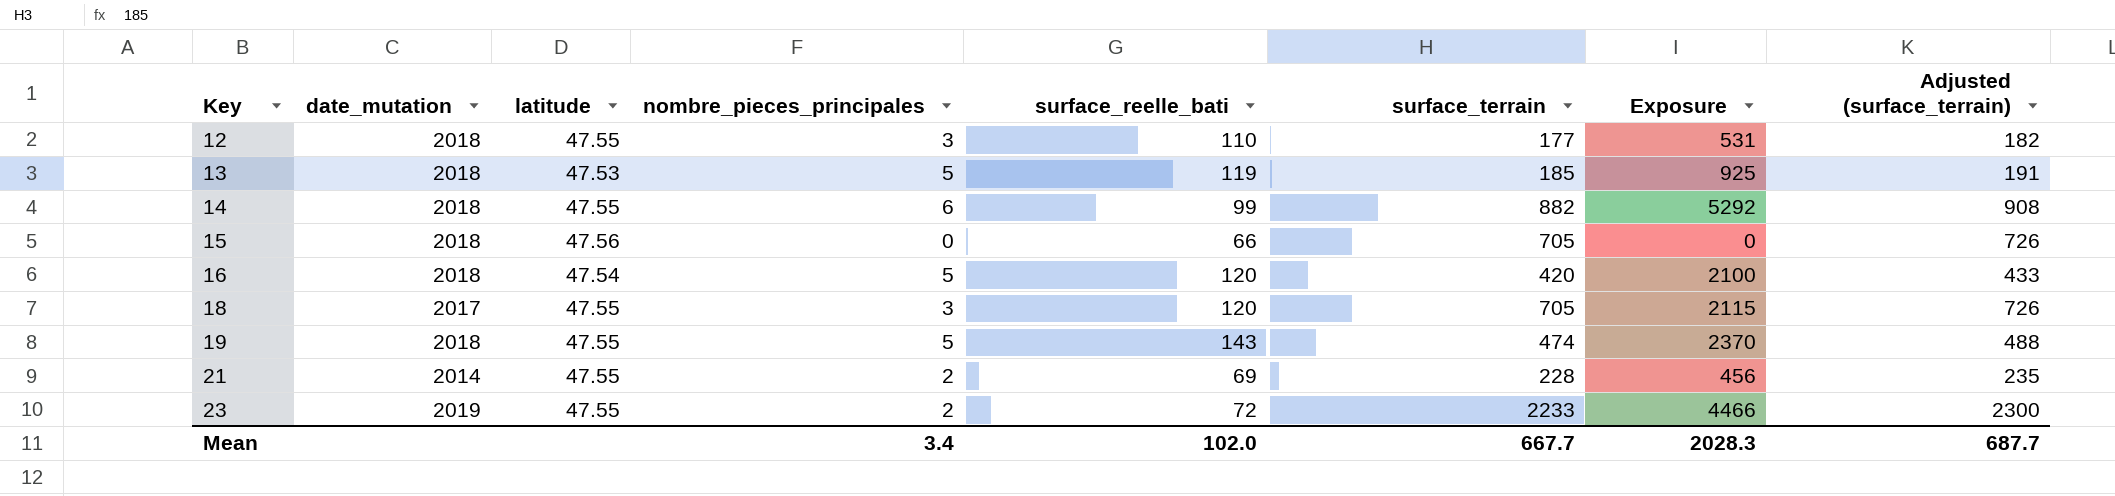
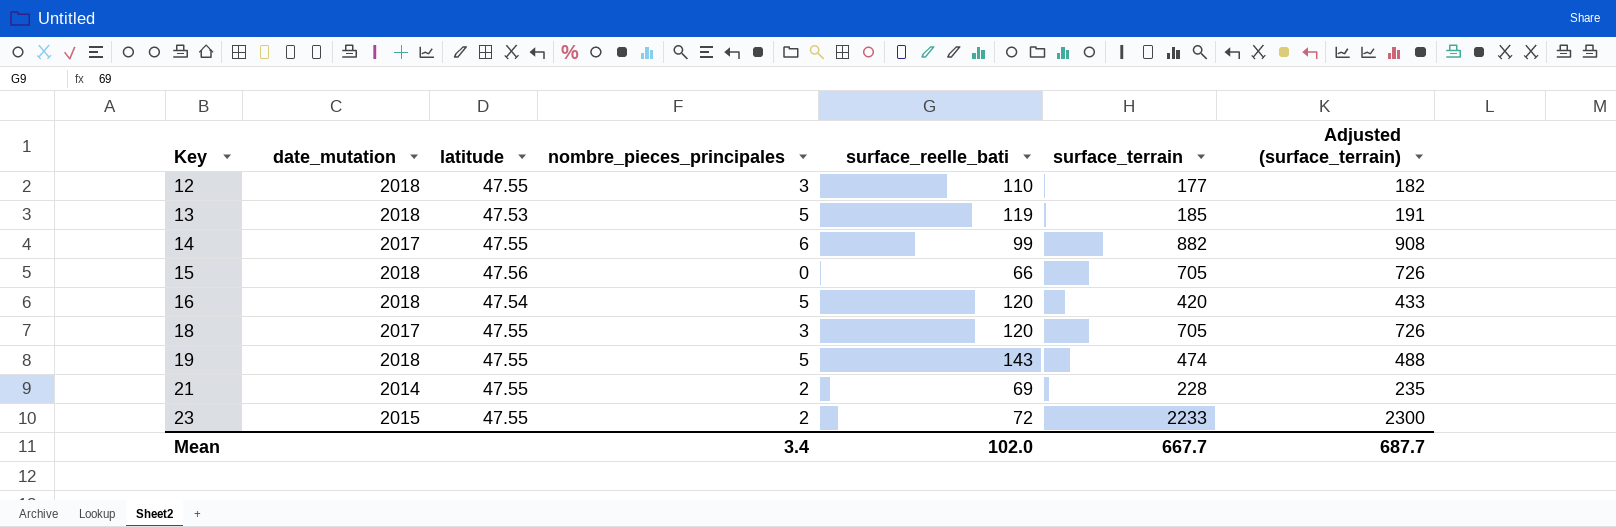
column Exposure | formula: [nombre_pieces_principales] * [surface_terrain] -> none
14 | date_mutation: 2018 -> 2017
23 | date_mutation: 2019 -> 2015

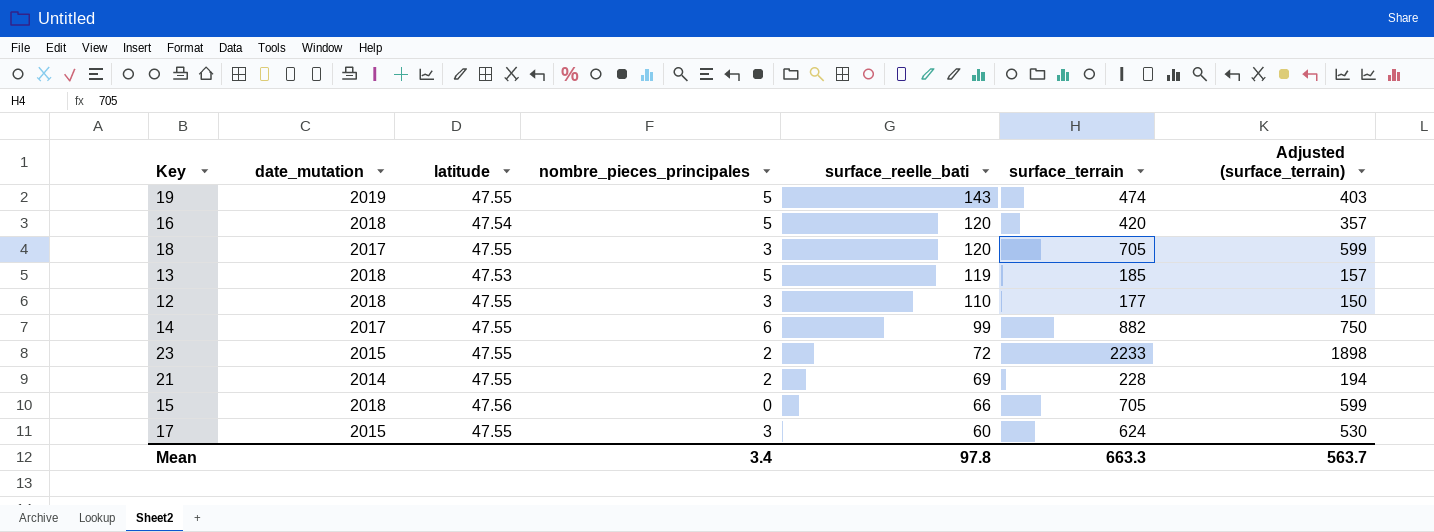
row order: Key ascending -> surface_reelle_bati descending
column Adjusted (surface_terrain) | formula: [surface_terrain] * 1.03 -> [surface_terrain] * 0.85
19 | date_mutation: 2018 -> 2019
row 17: none -> 2015 | 47.55 | 3 | 60 | 624 | 530
Mean | surface_reelle_bati: 102.0 -> 97.8
Mean | surface_terrain: 667.7 -> 663.3
Mean | Adjusted (surface_terrain): 687.7 -> 563.7

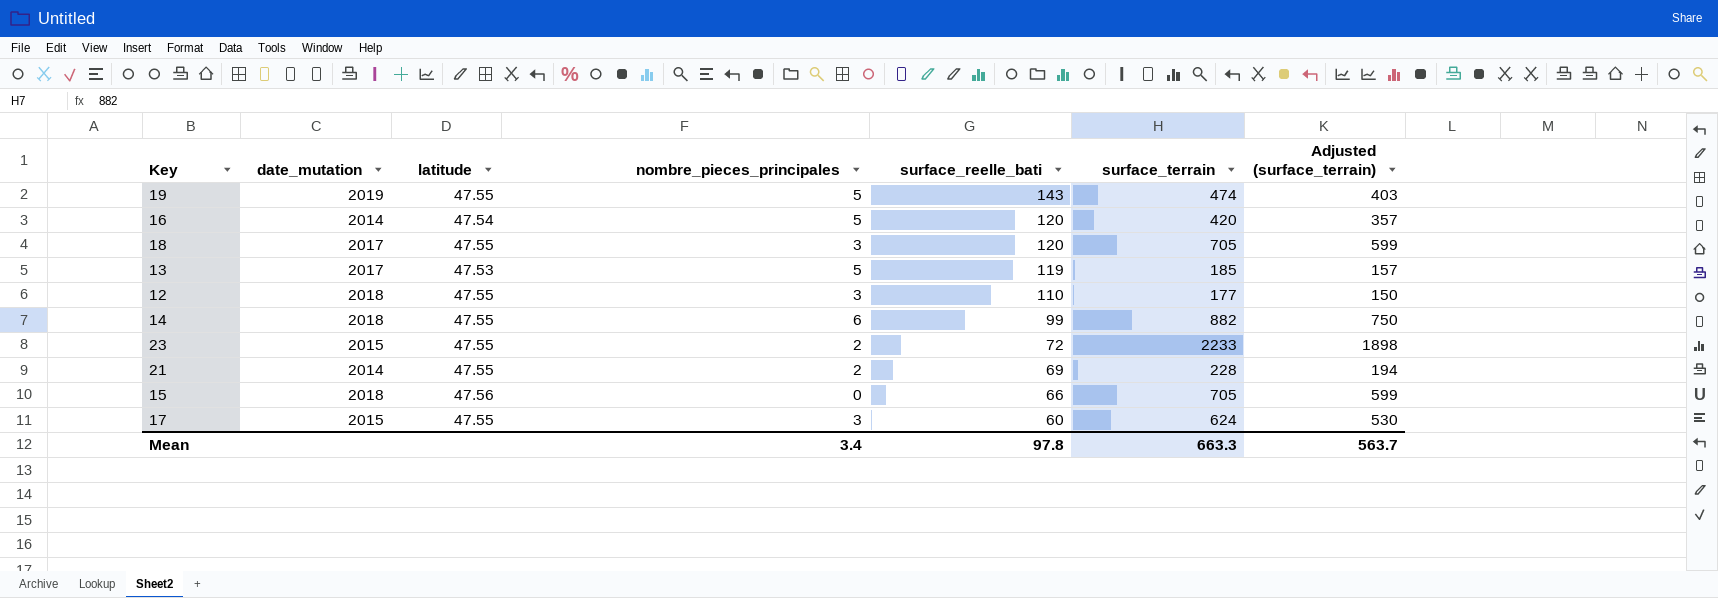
16 | date_mutation: 2018 -> 2014
13 | date_mutation: 2018 -> 2017
14 | date_mutation: 2017 -> 2018

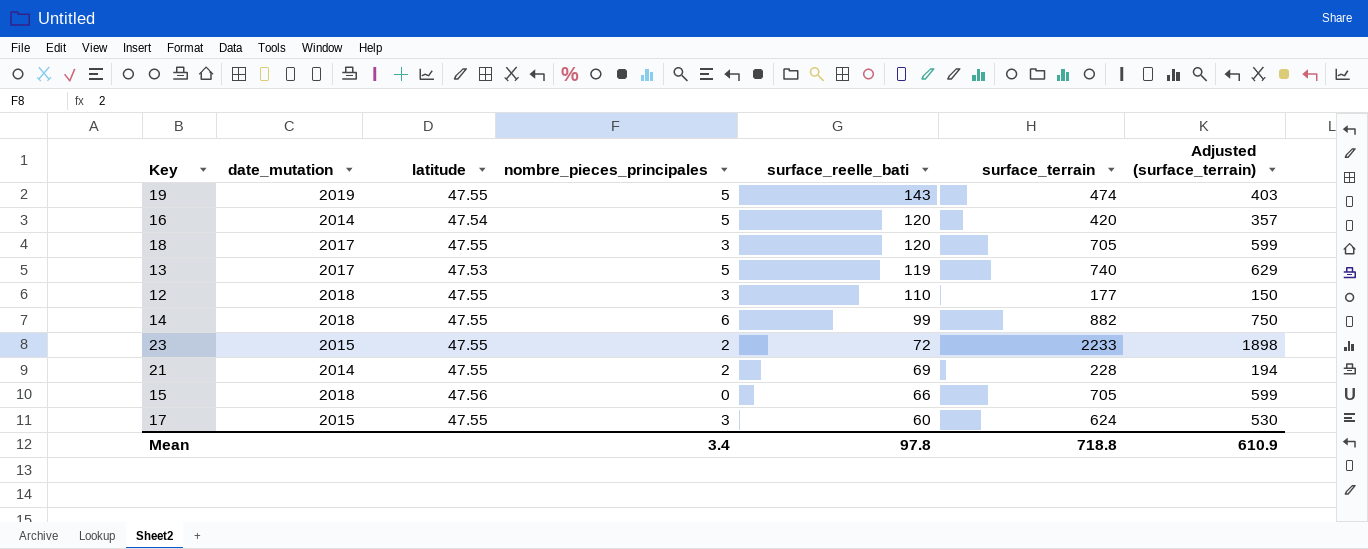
13 | surface_terrain: 185 -> 740
13 | Adjusted (surface_terrain): 157 -> 629
Mean | surface_terrain: 663.3 -> 718.8
Mean | Adjusted (surface_terrain): 563.7 -> 610.9

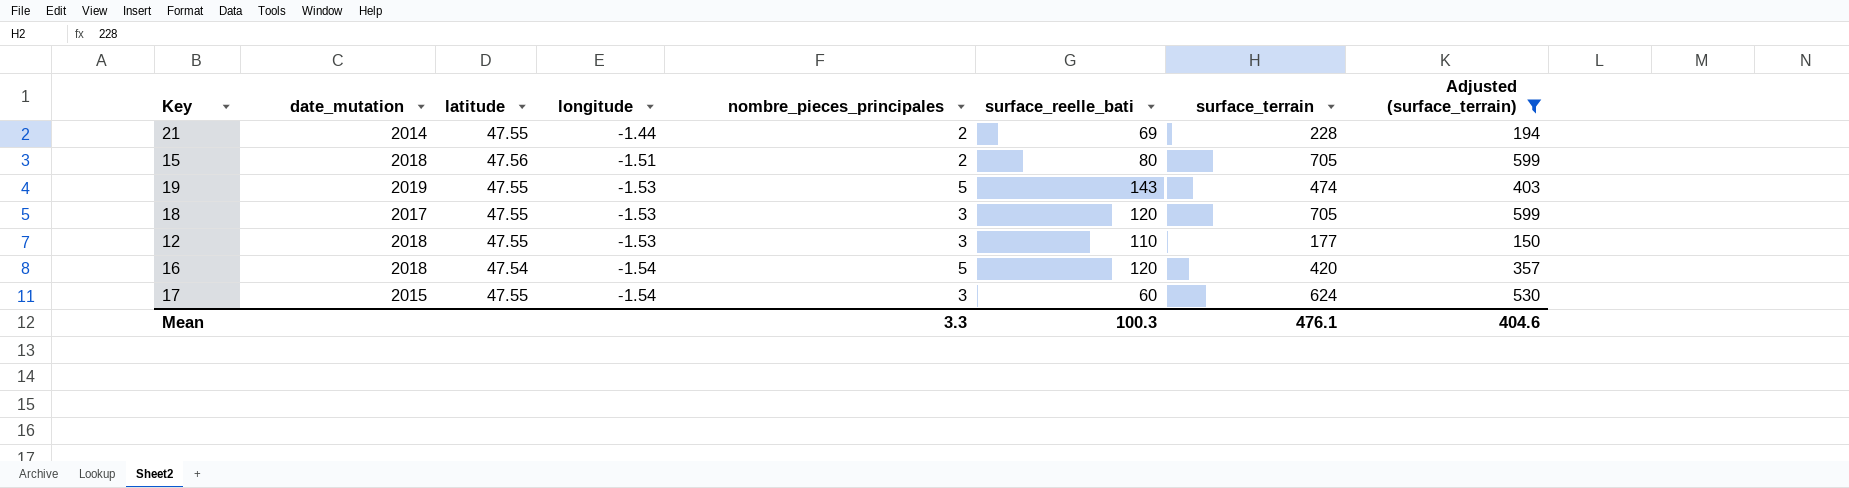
filter: none -> Adjusted (surface_terrain) <= 599
row order: surface_reelle_bati descending -> longitude descending
column longitude | position: none -> 4
15 | nombre_pieces_principales: 0 -> 2
15 | surface_reelle_bati: 66 -> 80
16 | date_mutation: 2014 -> 2018
Mean | nombre_pieces_principales: 3.4 -> 3.3
Mean | surface_reelle_bati: 97.8 -> 100.3
Mean | surface_terrain: 718.8 -> 476.1
Mean | Adjusted (surface_terrain): 610.9 -> 404.6

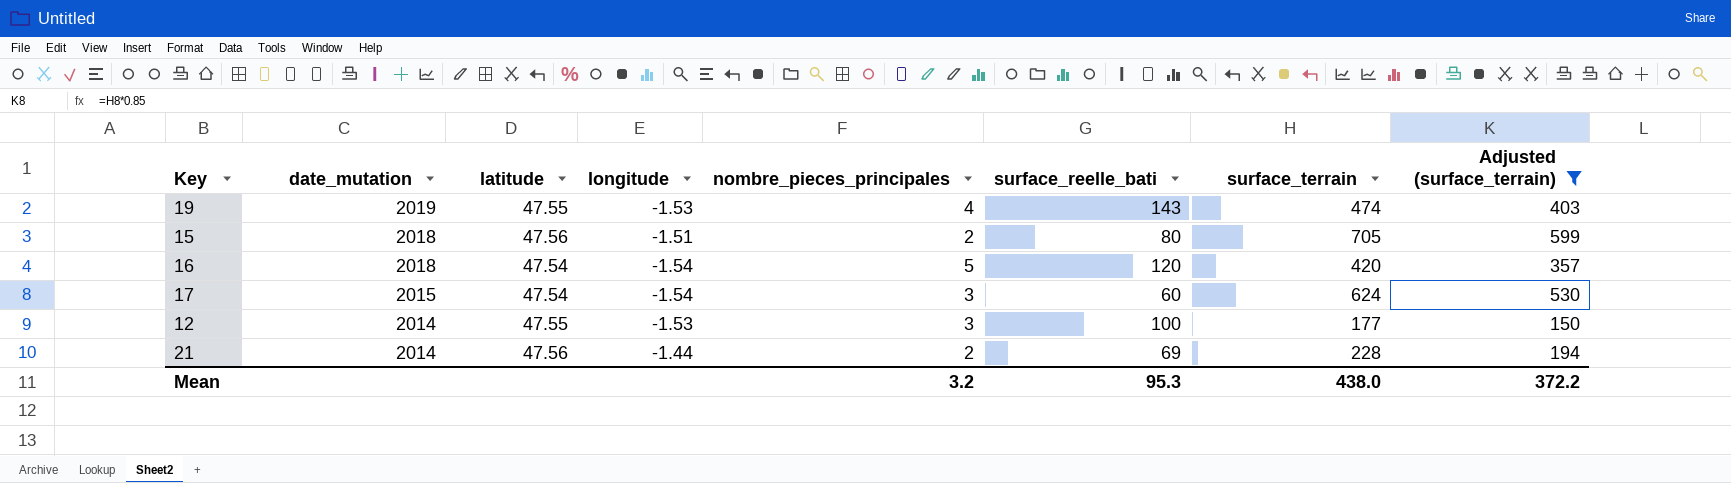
row order: longitude descending -> date_mutation descending
row 18: 2017 | 47.55 | -1.53 | 3 | 120 | 705 | 599 -> none
19 | nombre_pieces_principales: 5 -> 4
17 | latitude: 47.55 -> 47.54
12 | date_mutation: 2018 -> 2014
12 | surface_reelle_bati: 110 -> 100
21 | latitude: 47.55 -> 47.56
Mean | nombre_pieces_principales: 3.3 -> 3.2
Mean | surface_reelle_bati: 100.3 -> 95.3
Mean | surface_terrain: 476.1 -> 438.0
Mean | Adjusted (surface_terrain): 404.6 -> 372.2

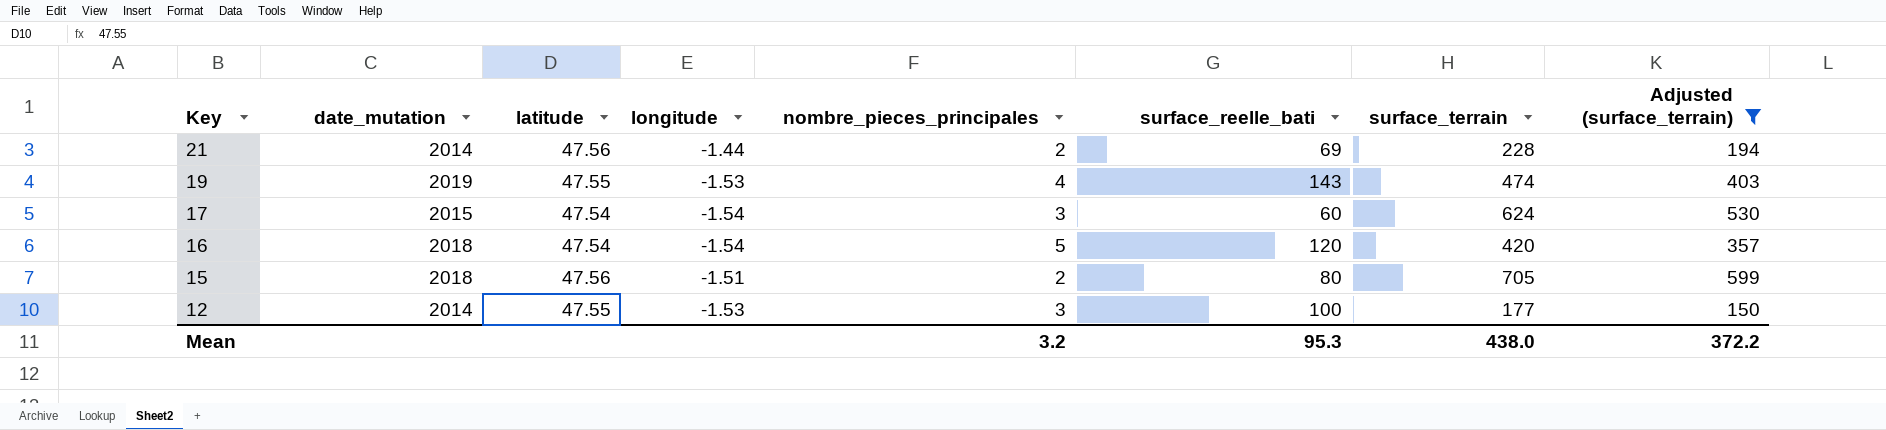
row order: date_mutation descending -> Key descending

